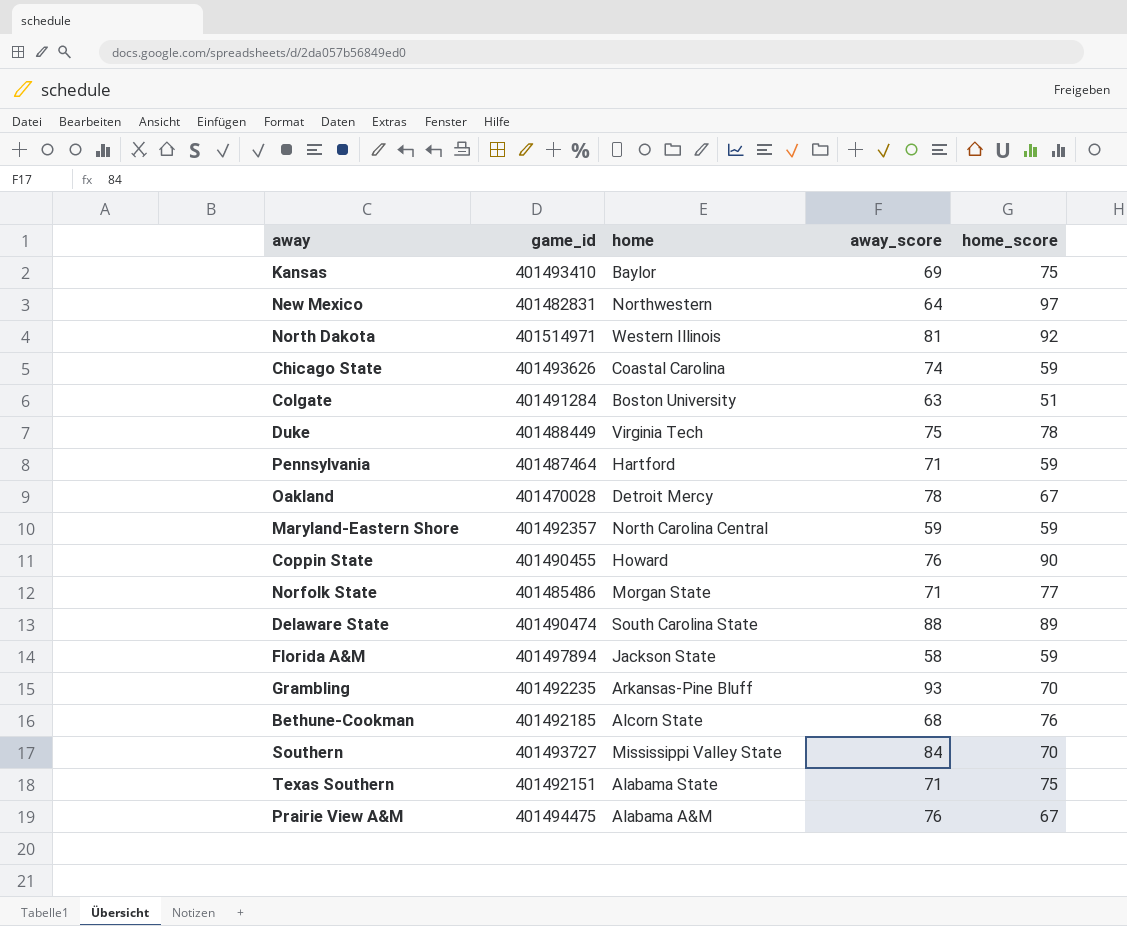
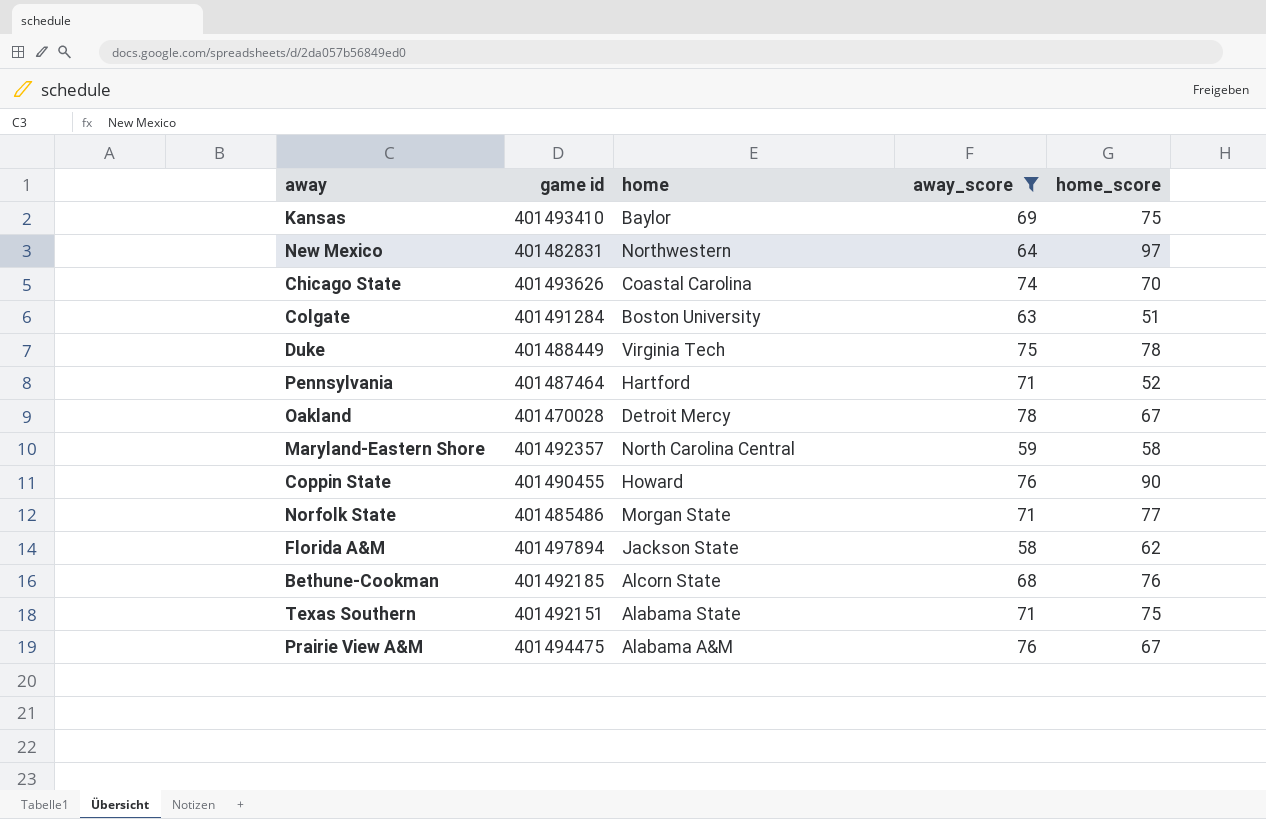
filter: none -> away_score <= 78
column name: game_id -> game id
Chicago State | home_score: 59 -> 70
Pennsylvania | home_score: 59 -> 52
Maryland-Eastern Shore | home_score: 59 -> 58
Florida A&M | home_score: 59 -> 62

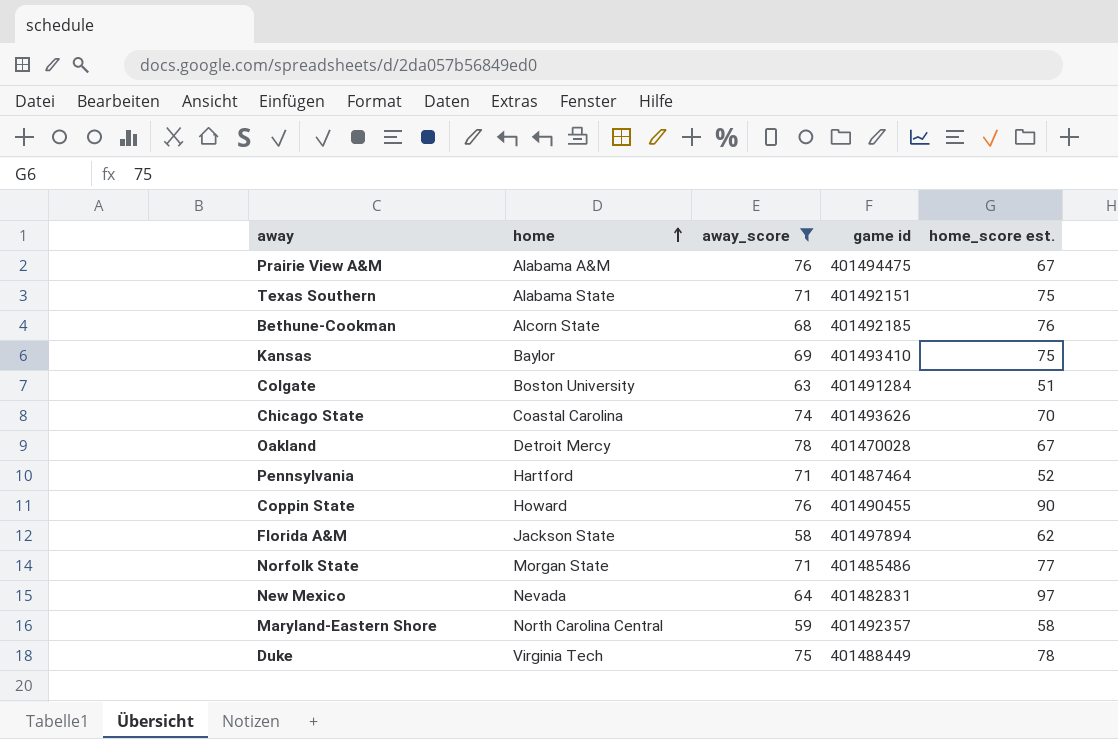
row order: none -> home ascending
column game id | position: 2 -> 4
column name: home_score -> home_score est.
New Mexico | home: Northwestern -> Nevada

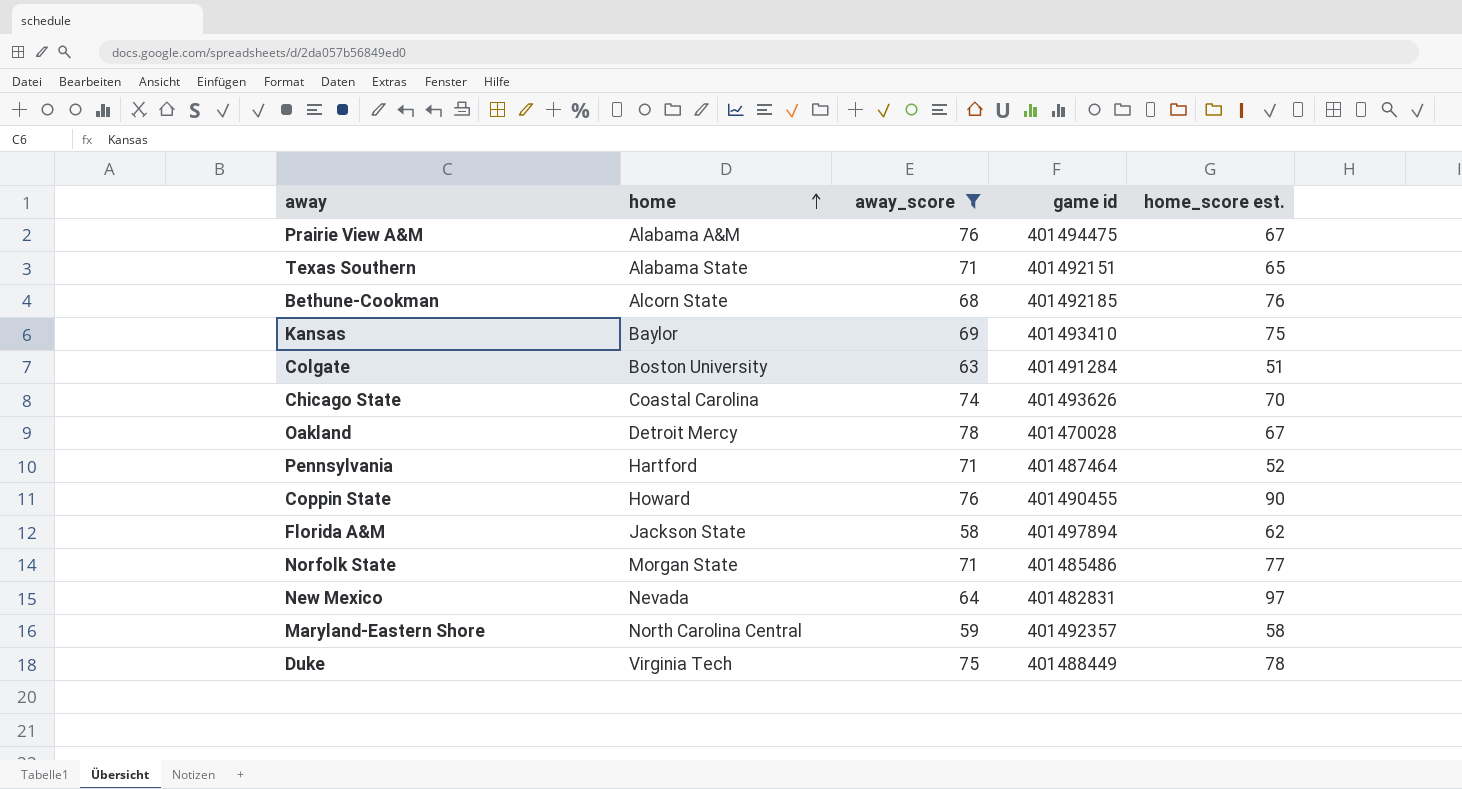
Texas Southern | home_score est.: 75 -> 65

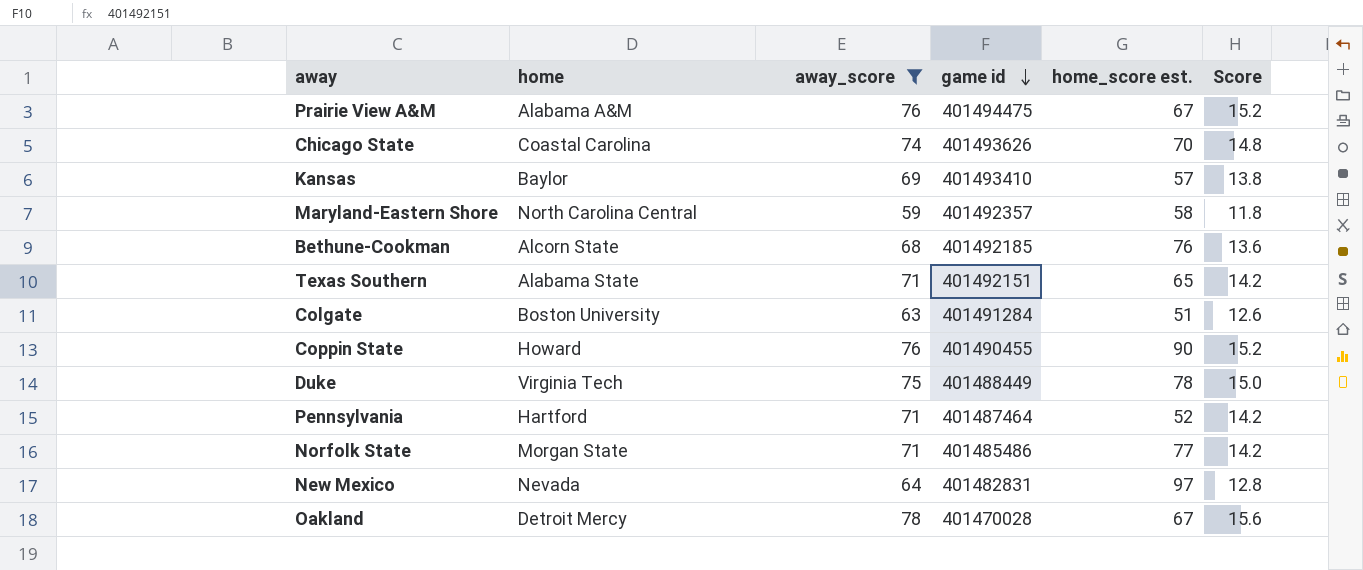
row order: home ascending -> game id descending
column Score | formula: none -> [away_score] * 0.2
row Florida A&M: Jackson State | 58 | 401497894 | 62 -> none
Kansas | home_score est.: 75 -> 57

